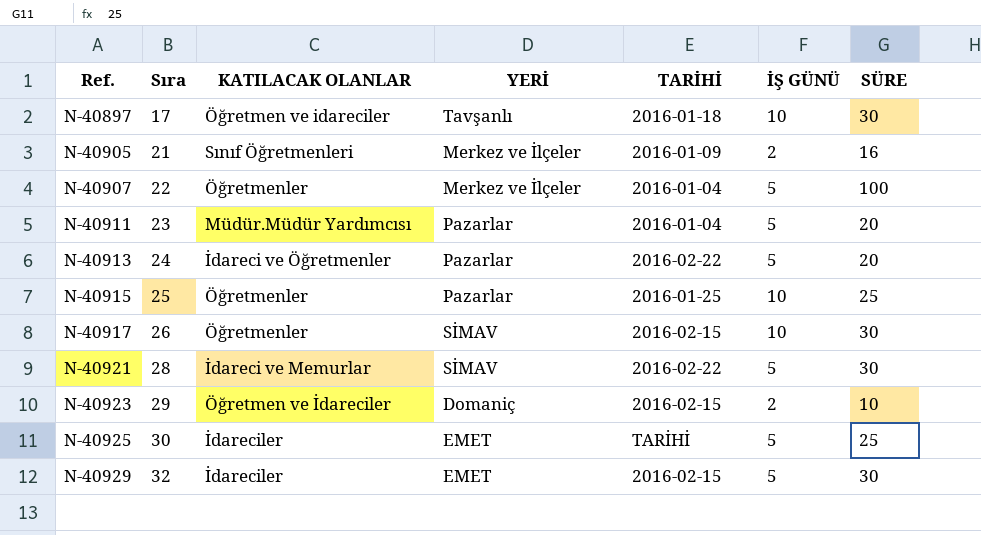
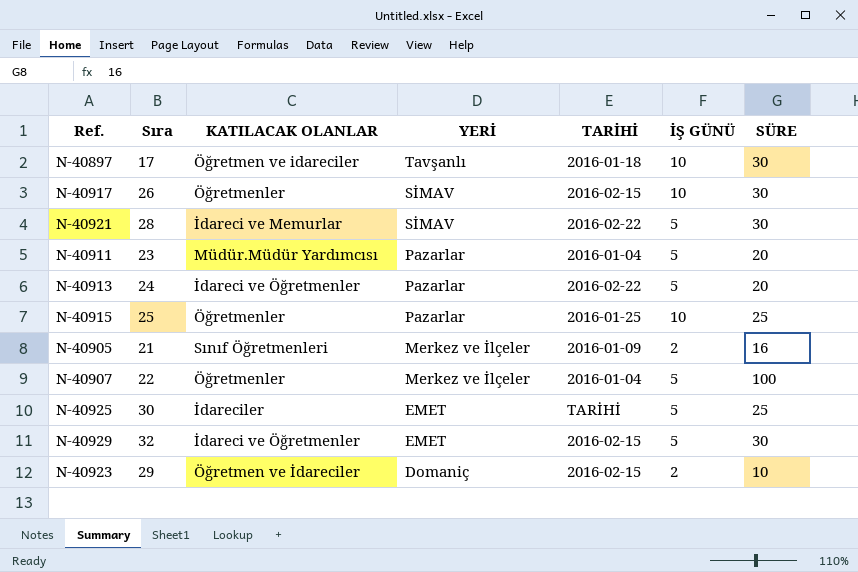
row order: Ref. ascending -> YERİ descending
N-40929 | KATILACAK OLANLAR: İdareciler -> İdareci ve Öğretmenler

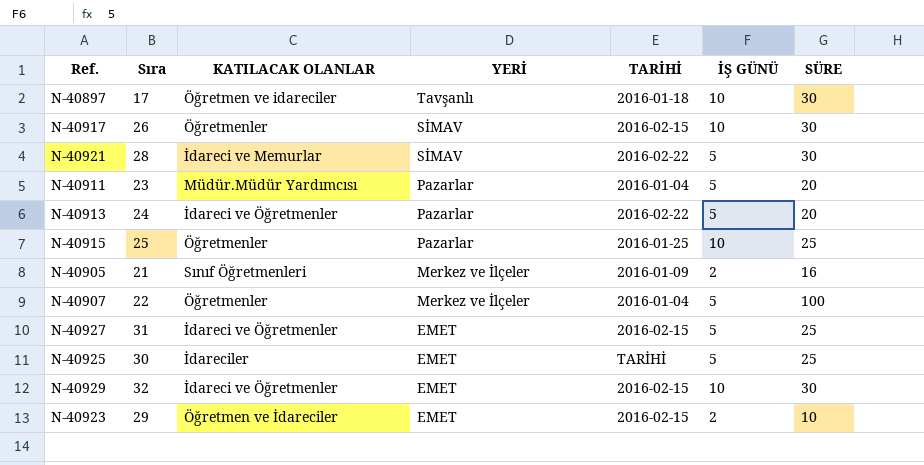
row N-40927: none -> 31 | İdareci ve Öğretmenler | EMET | 2016-02-15 | 5 | 25
N-40929 | İŞ GÜNÜ: 5 -> 10
N-40923 | YERİ: Domaniç -> EMET

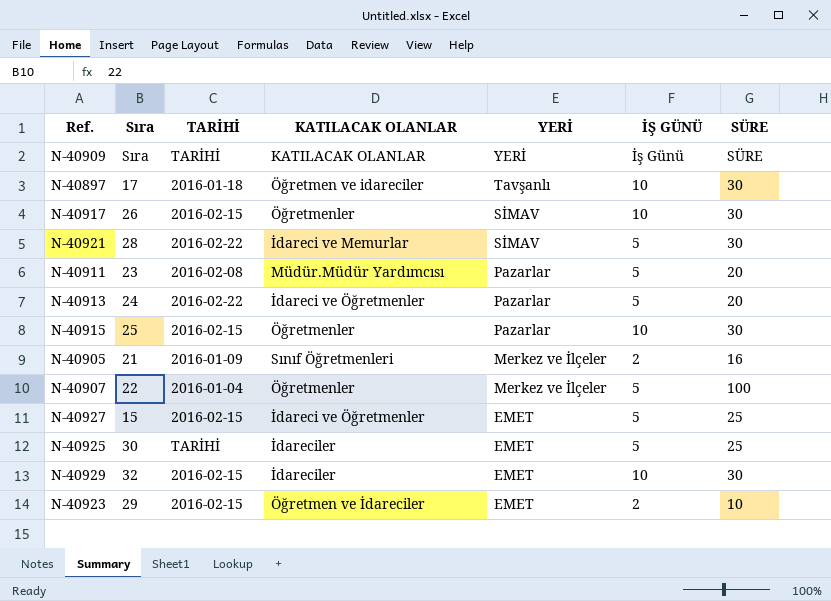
column TARİHİ | position: 5 -> 3
row N-40909: none -> Sıra | TARİHİ | KATILACAK OLANLAR | YERİ | İş Günü | SÜRE
N-40911 | TARİHİ: 2016-01-04 -> 2016-02-08
N-40915 | TARİHİ: 2016-01-25 -> 2016-02-15
N-40915 | SÜRE: 25 -> 30
N-40927 | Sıra: 31 -> 15
N-40929 | KATILACAK OLANLAR: İdareci ve Öğretmenler -> İdareciler

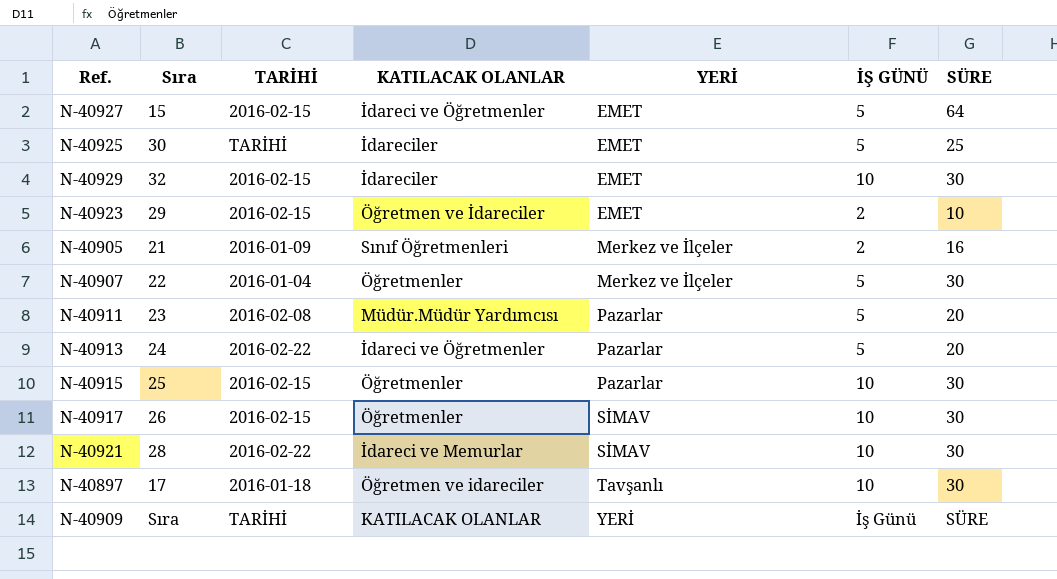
row order: YERİ descending -> YERİ ascending
N-40927 | SÜRE: 25 -> 64
N-40907 | SÜRE: 100 -> 30
N-40921 | İŞ GÜNÜ: 5 -> 10

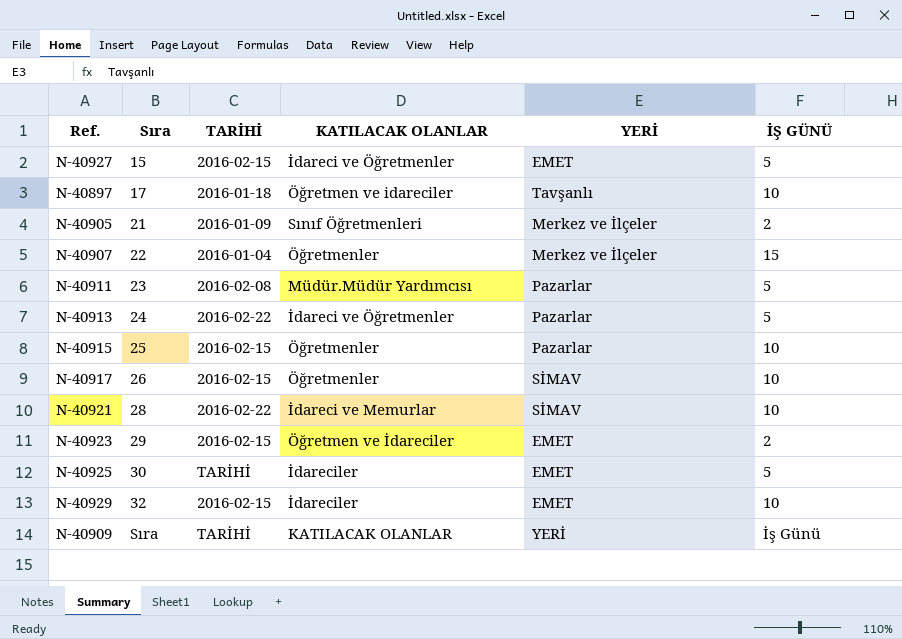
row order: YERİ ascending -> Sıra ascending
column SÜRE | position: 7 -> none
N-40907 | İŞ GÜNÜ: 5 -> 15

